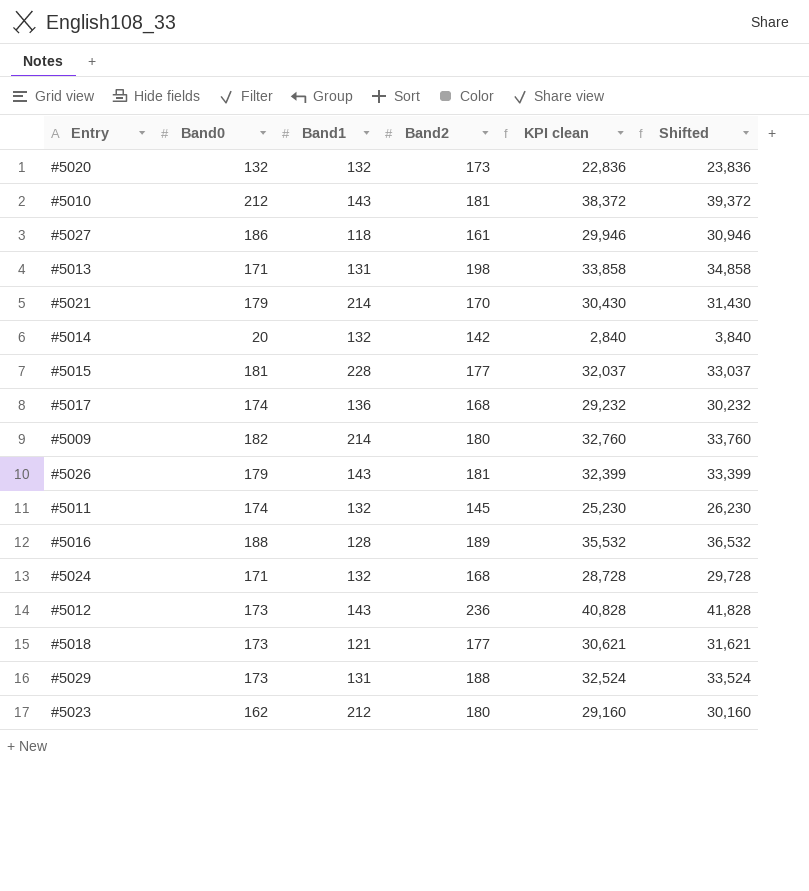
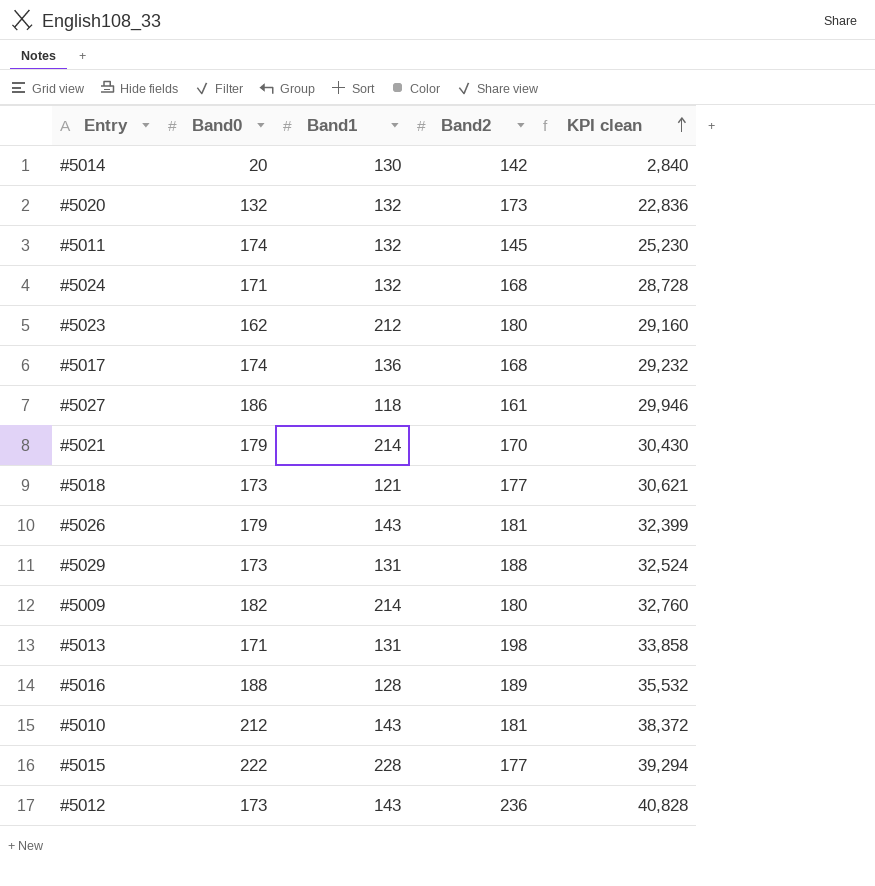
row order: none -> KPI clean ascending
column Shifted | formula: [KPI clean] + 1000 -> none
#5014 | Band1: 132 -> 130
#5015 | Band0: 181 -> 222
#5015 | KPI clean: 32,037 -> 39,294

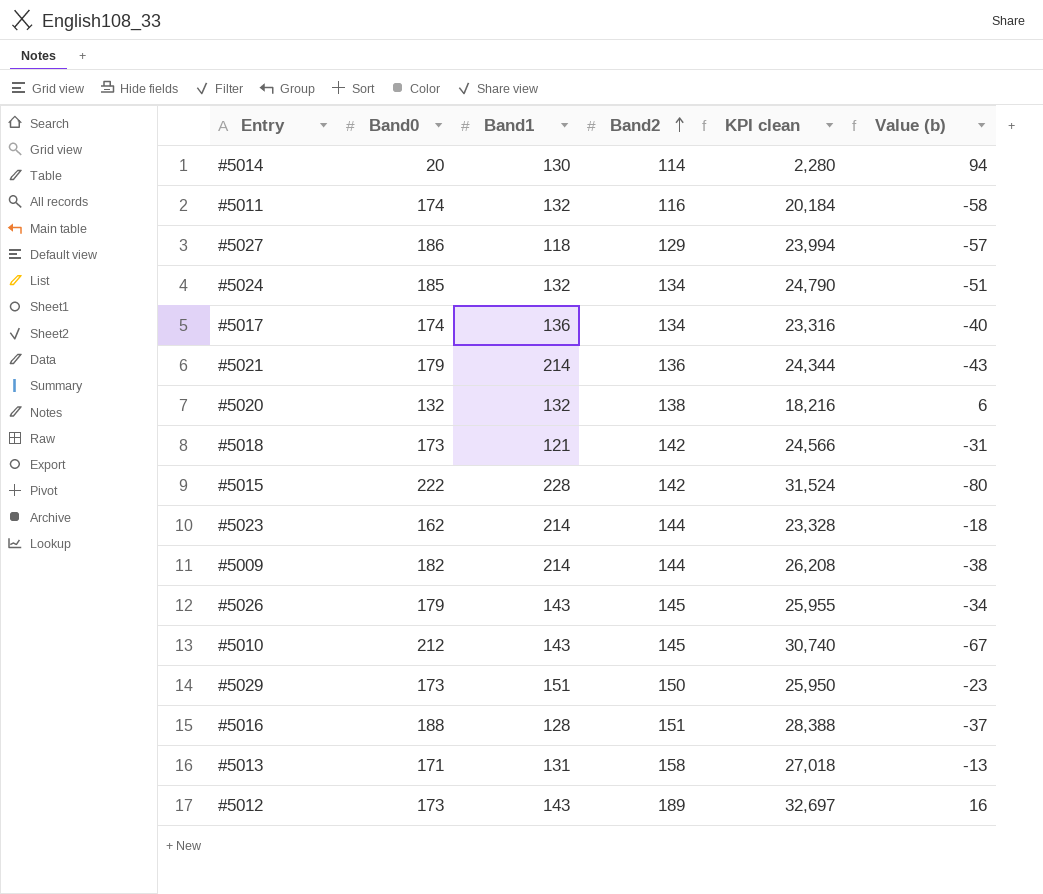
row order: KPI clean ascending -> Band2 ascending
column Value (b) | formula: none -> [Band2] - [Band0]
#5014 | Band2: 142 -> 114
#5014 | KPI clean: 2,840 -> 2,280
#5011 | Band2: 145 -> 116
#5011 | KPI clean: 25,230 -> 20,184
#5027 | Band2: 161 -> 129
#5027 | KPI clean: 29,946 -> 23,994
#5024 | Band0: 171 -> 185
#5024 | Band2: 168 -> 134
#5024 | KPI clean: 28,728 -> 24,790
#5017 | Band2: 168 -> 134
#5017 | KPI clean: 29,232 -> 23,316
#5021 | Band2: 170 -> 136
#5021 | KPI clean: 30,430 -> 24,344
#5020 | Band2: 173 -> 138
#5020 | KPI clean: 22,836 -> 18,216
#5018 | Band2: 177 -> 142
#5018 | KPI clean: 30,621 -> 24,566
#5015 | Band2: 177 -> 142
#5015 | KPI clean: 39,294 -> 31,524
#5023 | Band1: 212 -> 214
#5023 | Band2: 180 -> 144
#5023 | KPI clean: 29,160 -> 23,328
#5009 | Band2: 180 -> 144
#5009 | KPI clean: 32,760 -> 26,208
#5026 | Band2: 181 -> 145
#5026 | KPI clean: 32,399 -> 25,955
#5010 | Band2: 181 -> 145
#5010 | KPI clean: 38,372 -> 30,740
#5029 | Band1: 131 -> 151
#5029 | Band2: 188 -> 150
#5029 | KPI clean: 32,524 -> 25,950
#5016 | Band2: 189 -> 151
#5016 | KPI clean: 35,532 -> 28,388
#5013 | Band2: 198 -> 158
#5013 | KPI clean: 33,858 -> 27,018
#5012 | Band2: 236 -> 189
#5012 | KPI clean: 40,828 -> 32,697

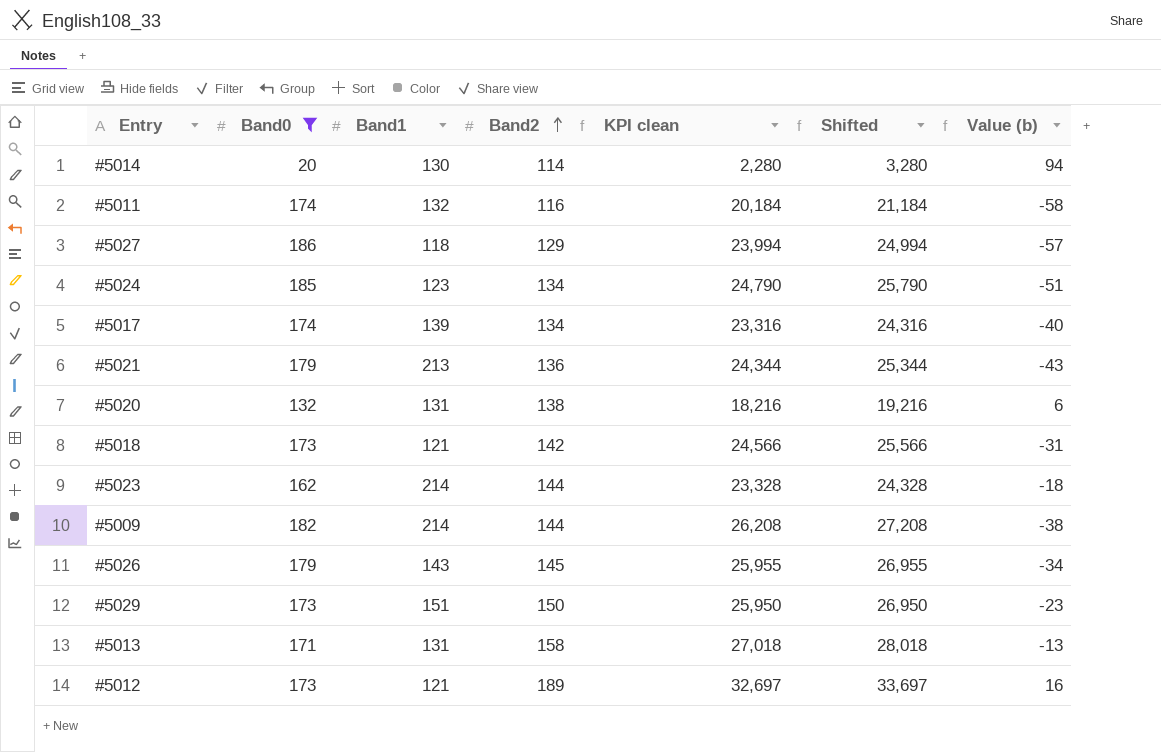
filter: none -> Band0 <= 186
column Shifted | formula: none -> [KPI clean] + 1000
#5024 | Band1: 132 -> 123
#5017 | Band1: 136 -> 139
#5021 | Band1: 214 -> 213
#5020 | Band1: 132 -> 131
#5012 | Band1: 143 -> 121

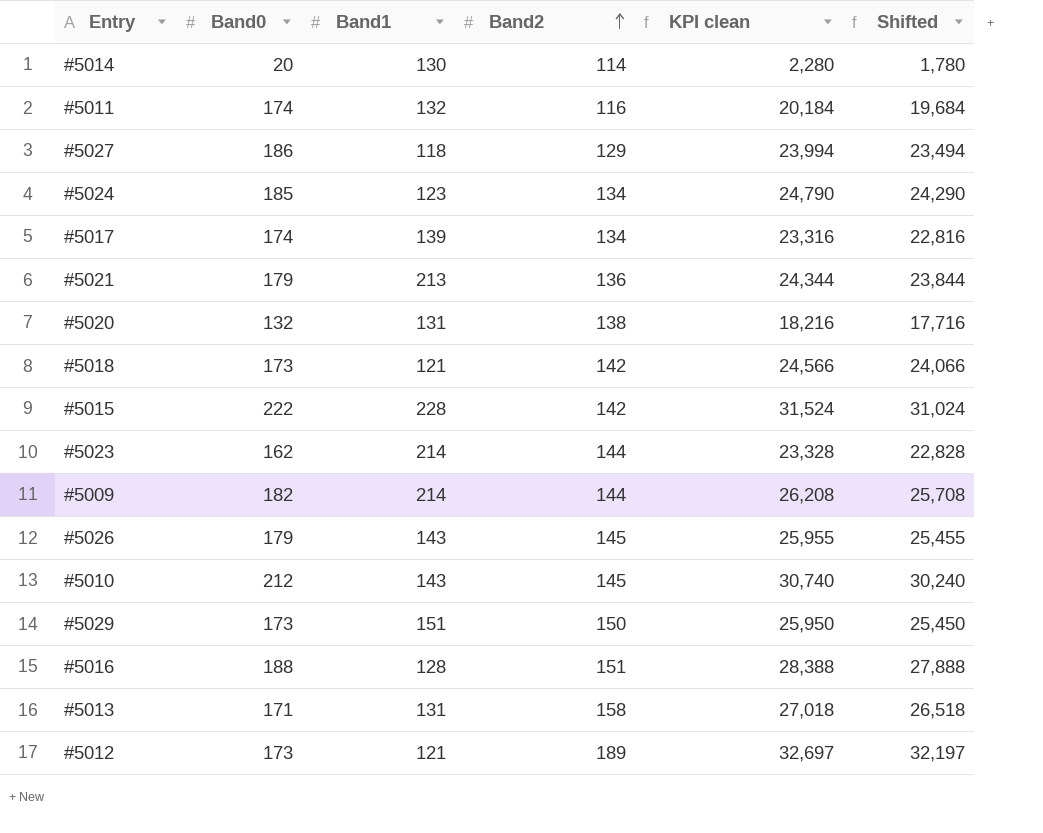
filter: Band0 <= 186 -> none
column Value (b) | formula: [Band2] - [Band0] -> none
column Shifted | formula: [KPI clean] + 1000 -> [KPI clean] - 500

